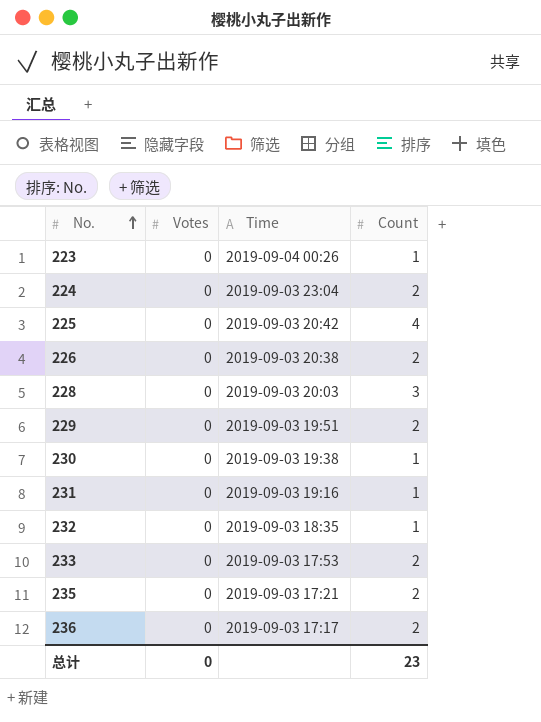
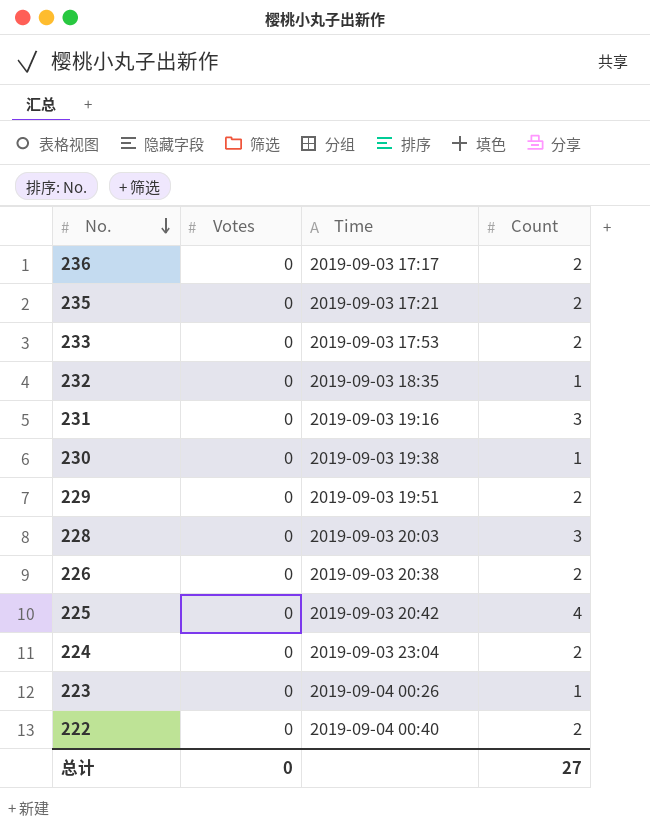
row order: No. ascending -> No. descending
231 | Count: 1 -> 3
row 222: none -> 0 | 2019-09-04 00:40 | 2
总计 | Count: 23 -> 27

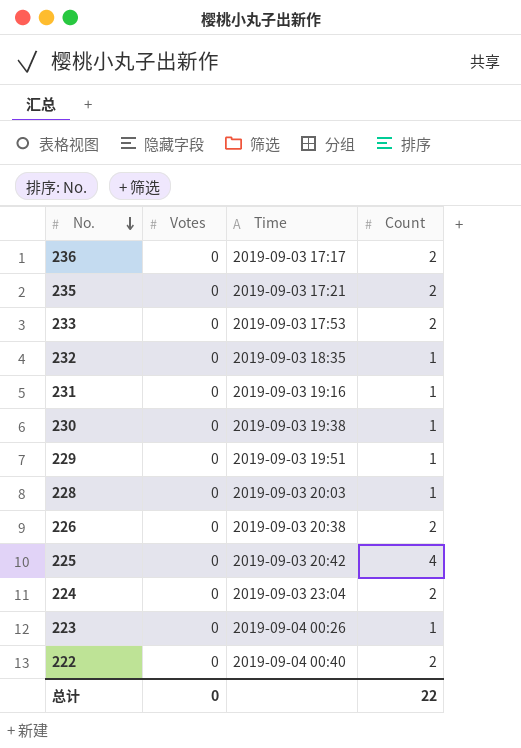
231 | Count: 3 -> 1
229 | Count: 2 -> 1
228 | Count: 3 -> 1
总计 | Count: 27 -> 22

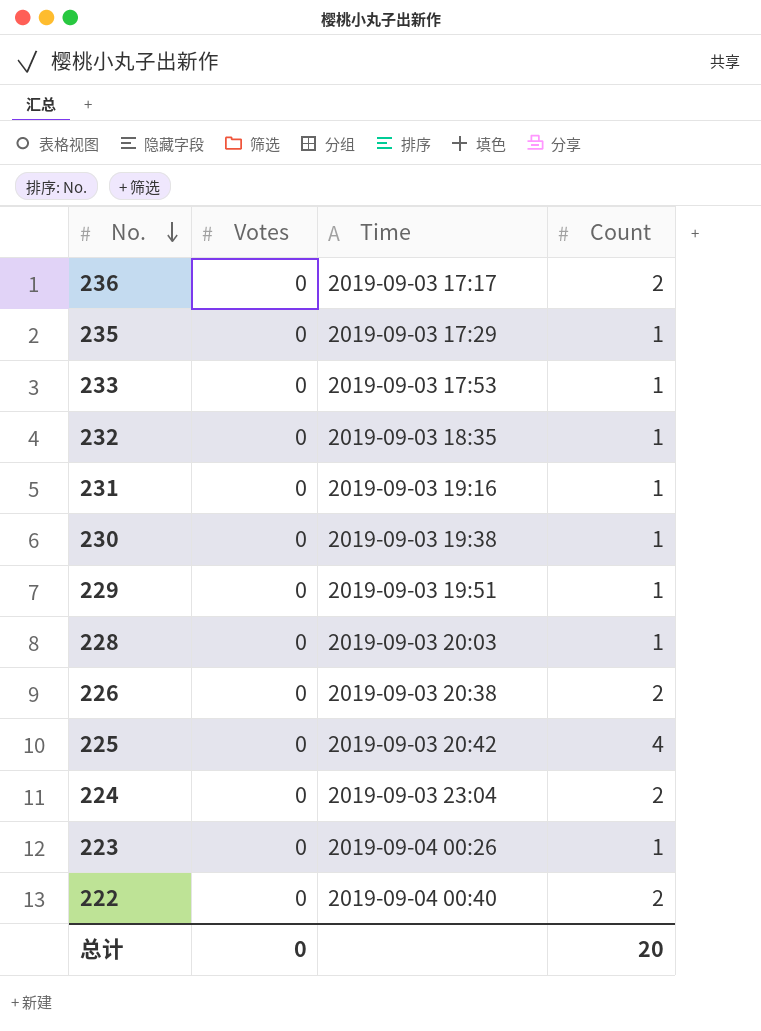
235 | Time: 2019-09-03 17:21 -> 2019-09-03 17:29
235 | Count: 2 -> 1
233 | Count: 2 -> 1
总计 | Count: 22 -> 20

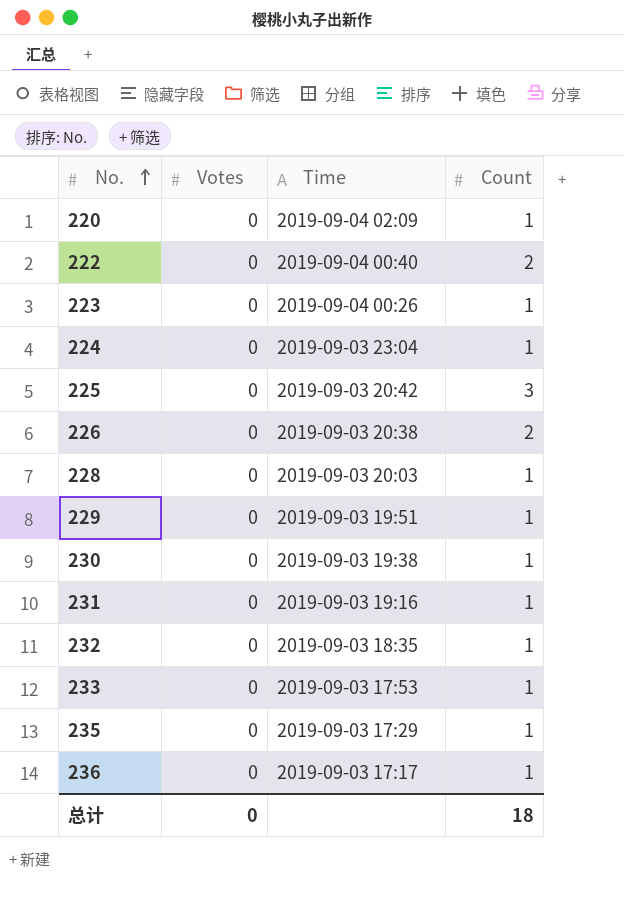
row order: No. descending -> No. ascending
row 220: none -> 0 | 2019-09-04 02:09 | 1
224 | Count: 2 -> 1
225 | Count: 4 -> 3
236 | Count: 2 -> 1
总计 | Count: 20 -> 18

